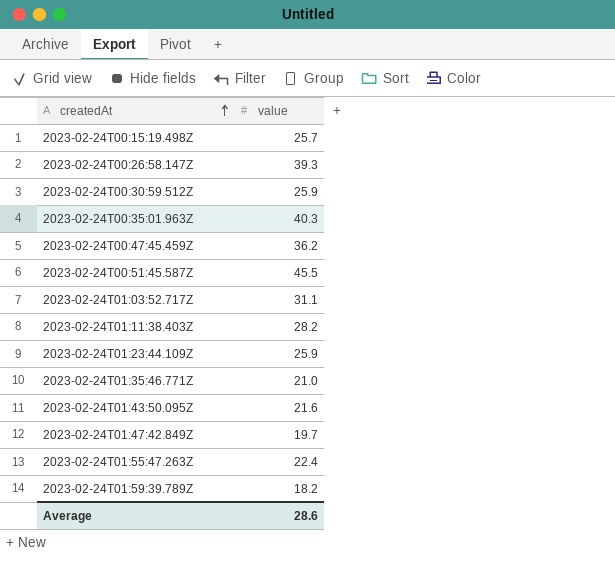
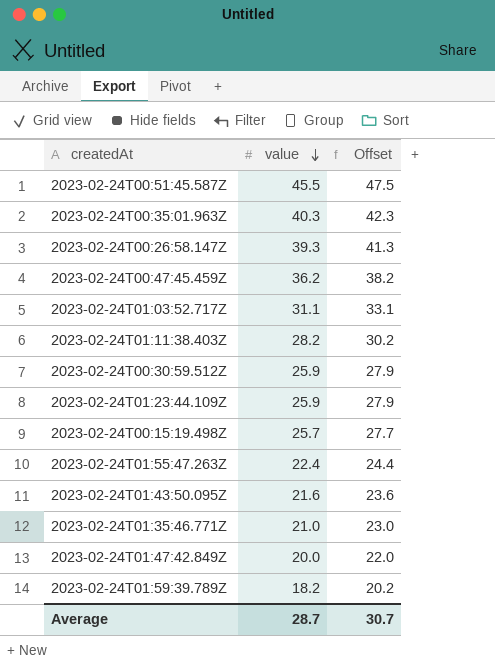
row order: createdAt ascending -> value descending
column Offset | formula: none -> [value] + 2
2023-02-24T01:47:42.849Z | value: 19.7 -> 20.0
Average | value: 28.6 -> 28.7

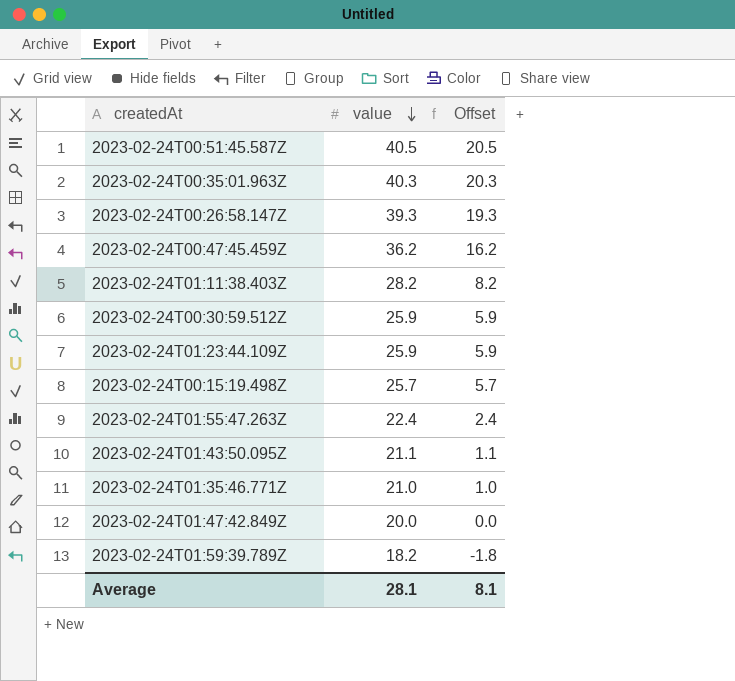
column Offset | formula: [value] + 2 -> [value] - 20
row 2023-02-24T01:03:52.717Z: 31.1 | 33.1 -> none
2023-02-24T00:51:45.587Z | value: 45.5 -> 40.5
2023-02-24T01:43:50.095Z | value: 21.6 -> 21.1
Average | value: 28.7 -> 28.1
Average | Offset: 30.7 -> 8.1

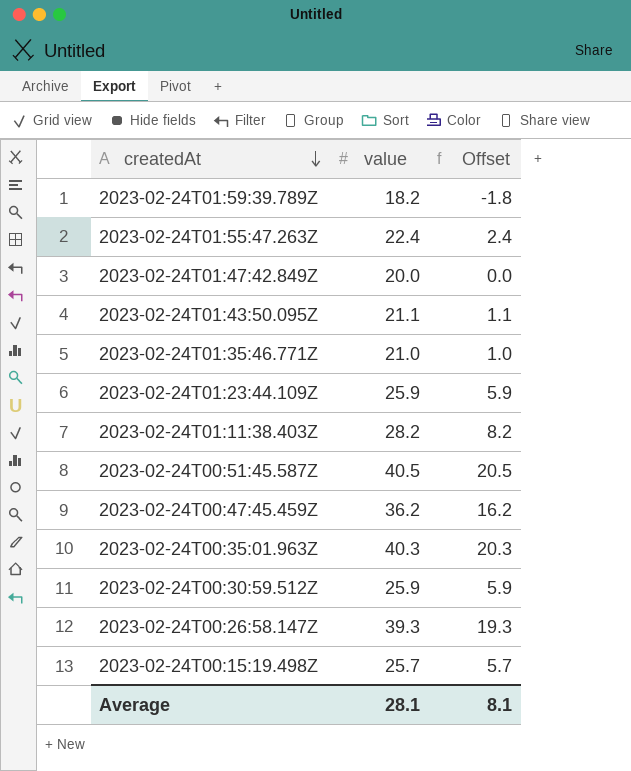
row order: value descending -> createdAt descending

